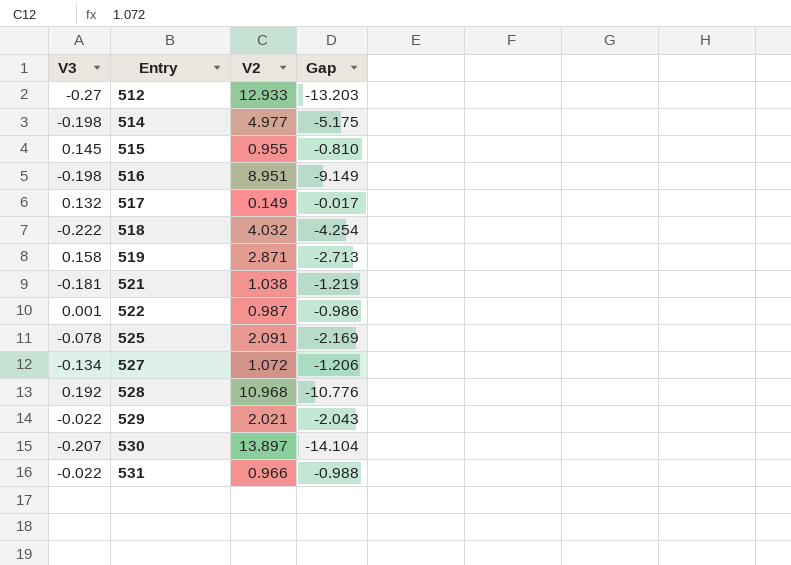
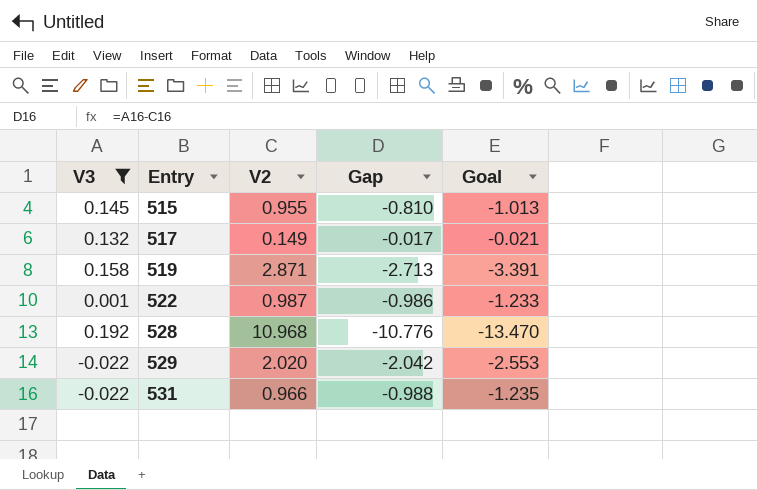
filter: none -> V3 >= -0.022
column Goal | formula: none -> [Gap] * 1.25
529 | V2: 2.021 -> 2.020
529 | Gap: -2.043 -> -2.042

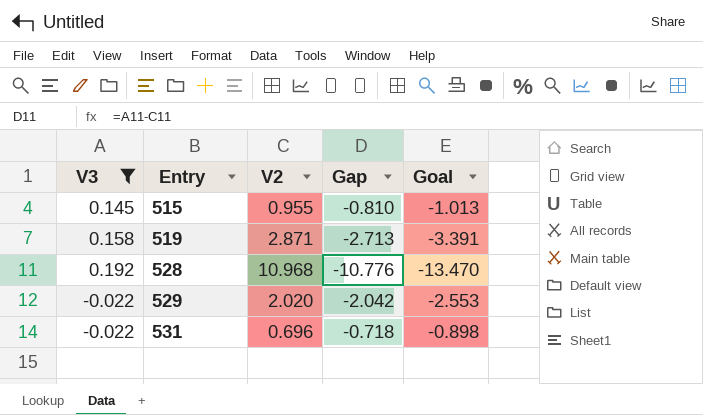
row 517: 0.132 | 0.149 | -0.017 | -0.021 -> none
row 522: 0.001 | 0.987 | -0.986 | -1.233 -> none
531 | V2: 0.966 -> 0.696
531 | Gap: -0.988 -> -0.718
531 | Goal: -1.235 -> -0.898

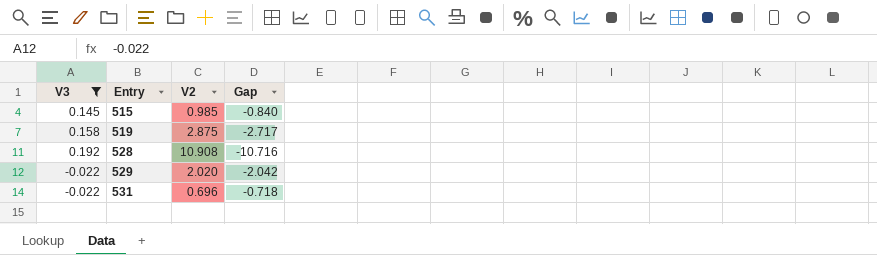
column Goal | formula: [Gap] * 1.25 -> none
515 | V2: 0.955 -> 0.985
515 | Gap: -0.810 -> -0.840
519 | V2: 2.871 -> 2.875
519 | Gap: -2.713 -> -2.717
528 | V2: 10.968 -> 10.908
528 | Gap: -10.776 -> -10.716

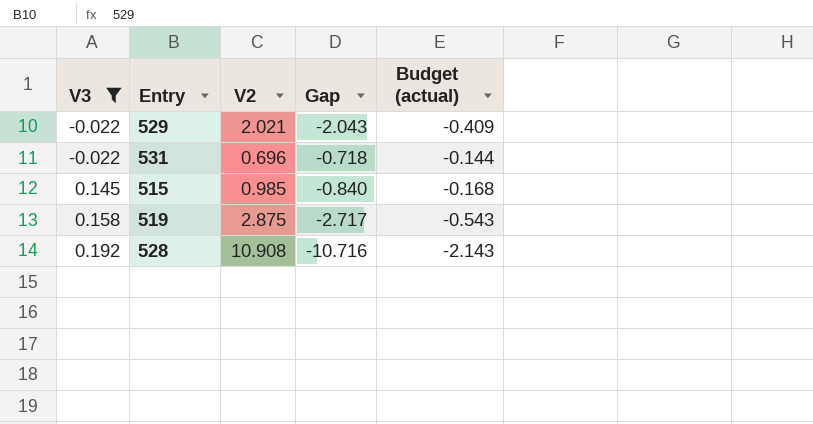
row order: Entry ascending -> V3 ascending
column Budget (actual) | formula: none -> [Gap] * 0.2
529 | V2: 2.020 -> 2.021
529 | Gap: -2.042 -> -2.043

